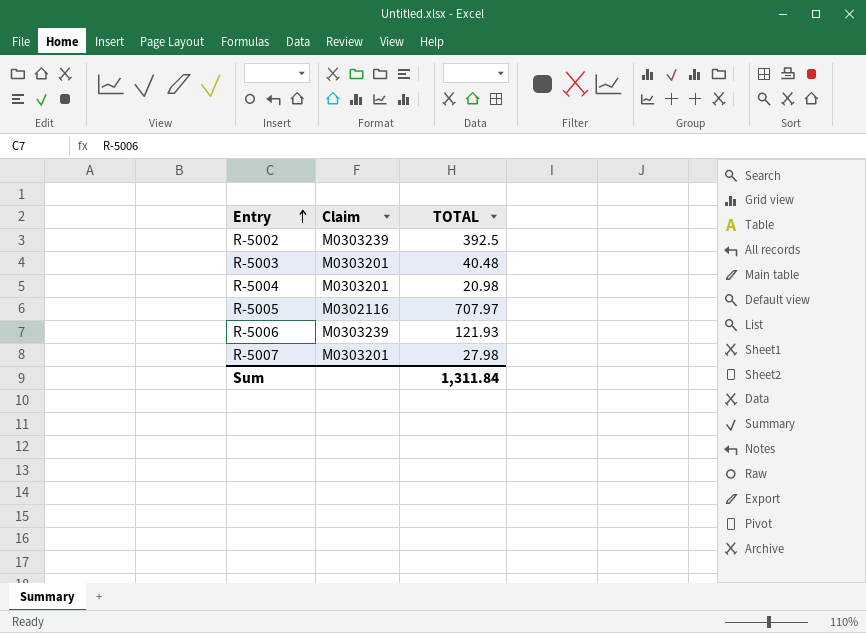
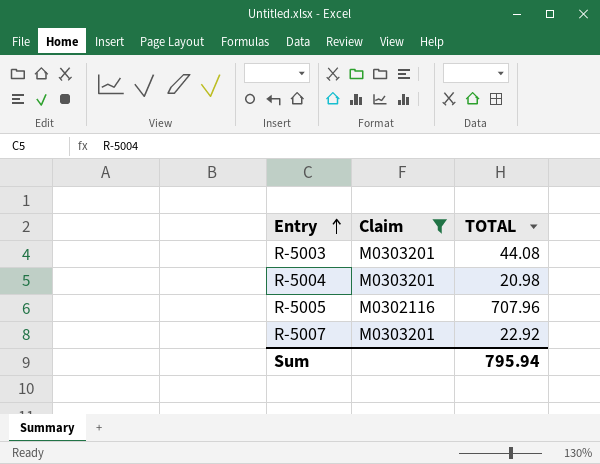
filter: none -> Claim != M0303239
R-5003 | TOTAL: 40.48 -> 44.08
R-5005 | TOTAL: 707.97 -> 707.96
R-5007 | TOTAL: 27.98 -> 22.92
Sum | TOTAL: 1,311.84 -> 795.94

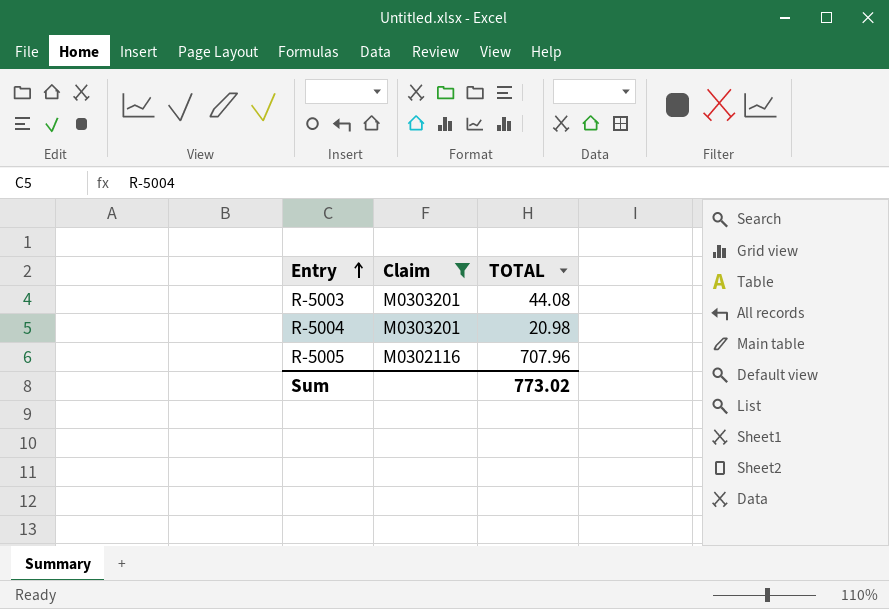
row R-5007: M0303201 | 22.92 -> none
Sum | TOTAL: 795.94 -> 773.02

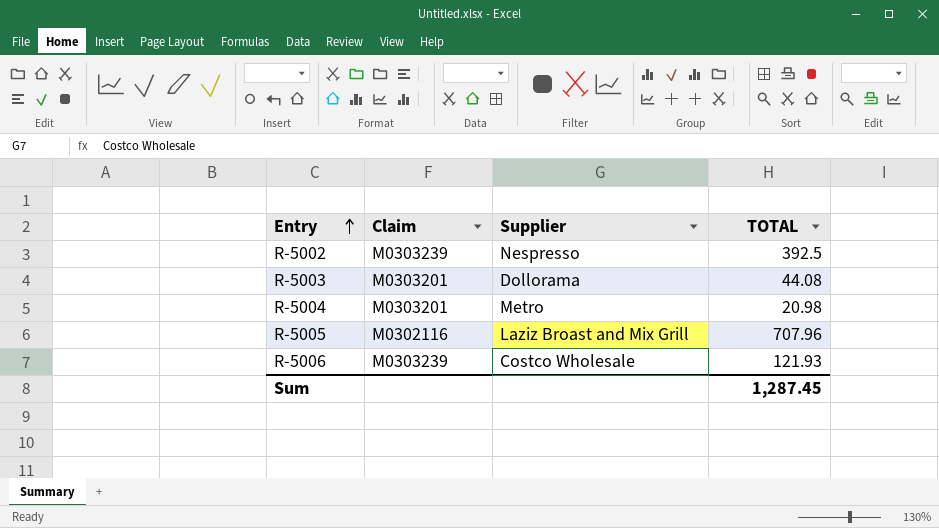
filter: Claim != M0303239 -> none
column Supplier | position: none -> 3
Sum | TOTAL: 773.02 -> 1,287.45

